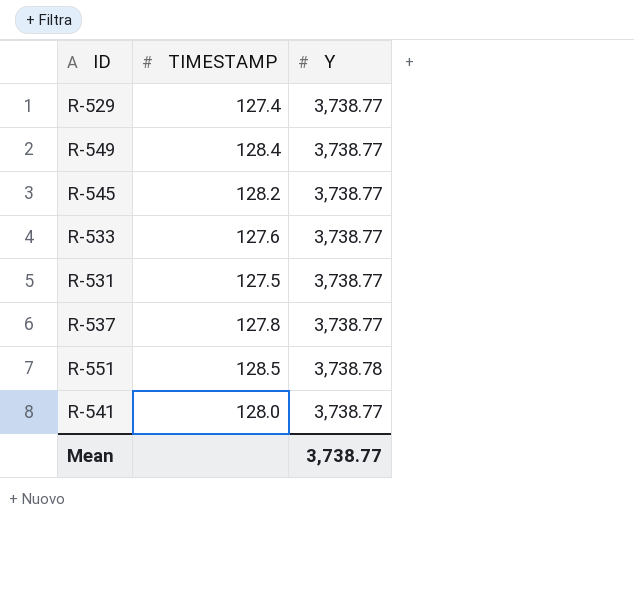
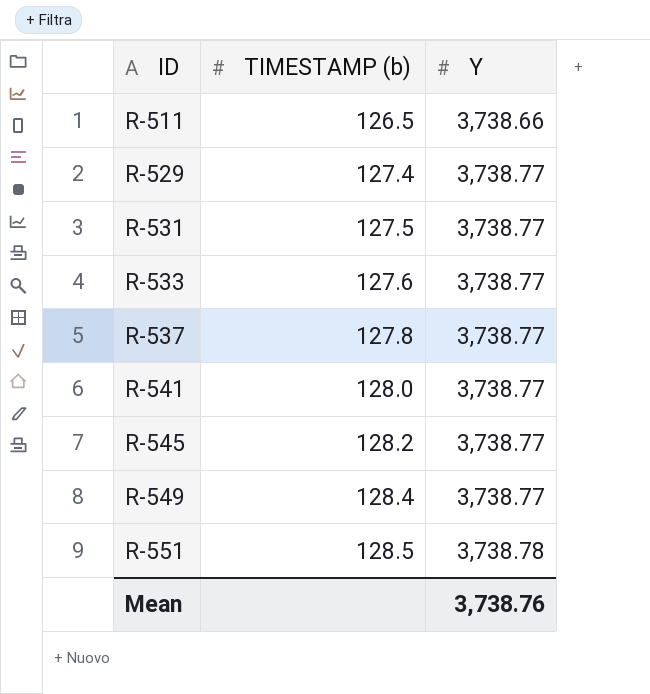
row order: none -> ID ascending
column name: TIMESTAMP -> TIMESTAMP (b)
row R-511: none -> 126.5 | 3,738.66
Mean | Y: 3,738.77 -> 3,738.76

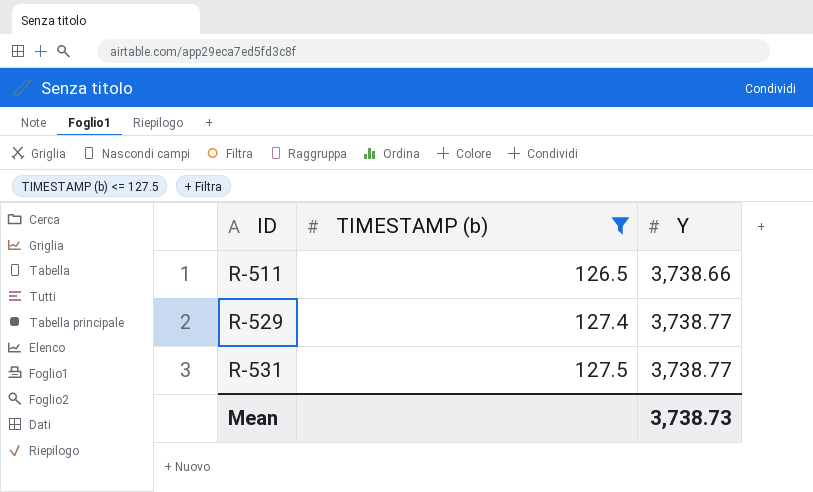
filter: none -> TIMESTAMP (b) <= 127.5
Mean | Y: 3,738.76 -> 3,738.73

